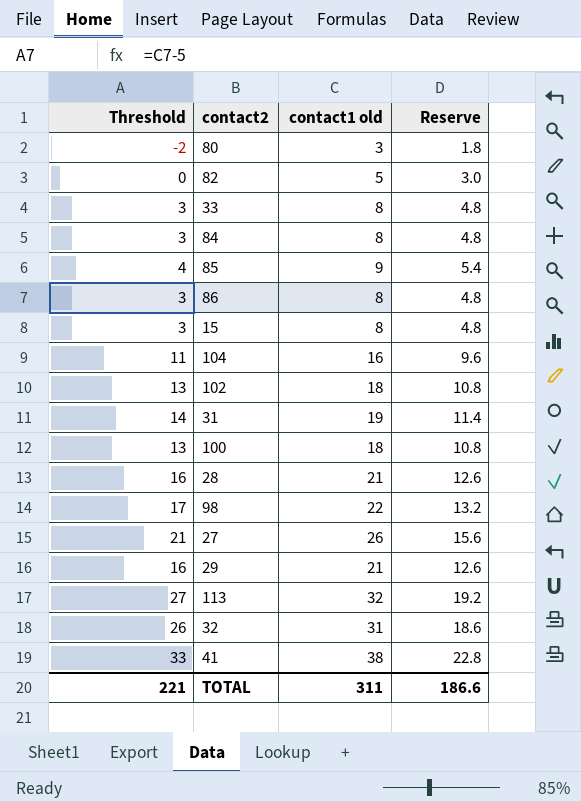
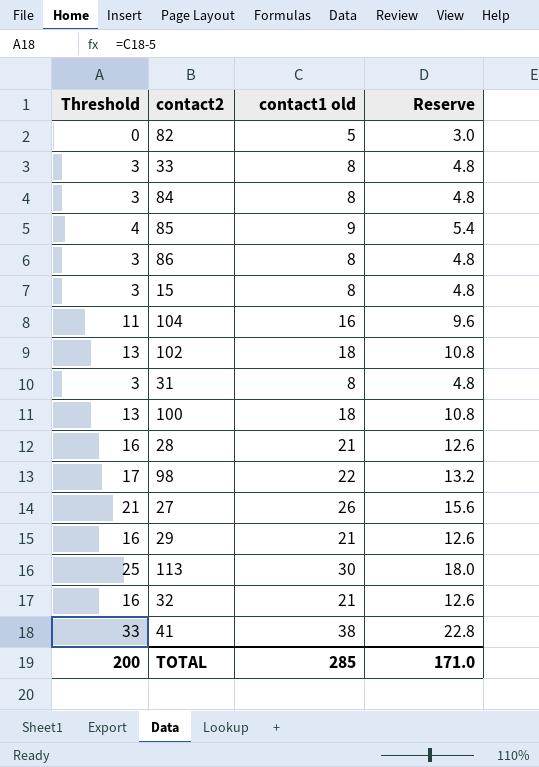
row 80: -2 | 3 | 1.8 -> none
31 | Threshold: 14 -> 3
31 | contact1 old: 19 -> 8
31 | Reserve: 11.4 -> 4.8
113 | Threshold: 27 -> 25
113 | contact1 old: 32 -> 30
113 | Reserve: 19.2 -> 18.0
32 | Threshold: 26 -> 16
32 | contact1 old: 31 -> 21
32 | Reserve: 18.6 -> 12.6
TOTAL | Threshold: 221 -> 200
TOTAL | contact1 old: 311 -> 285
TOTAL | Reserve: 186.6 -> 171.0

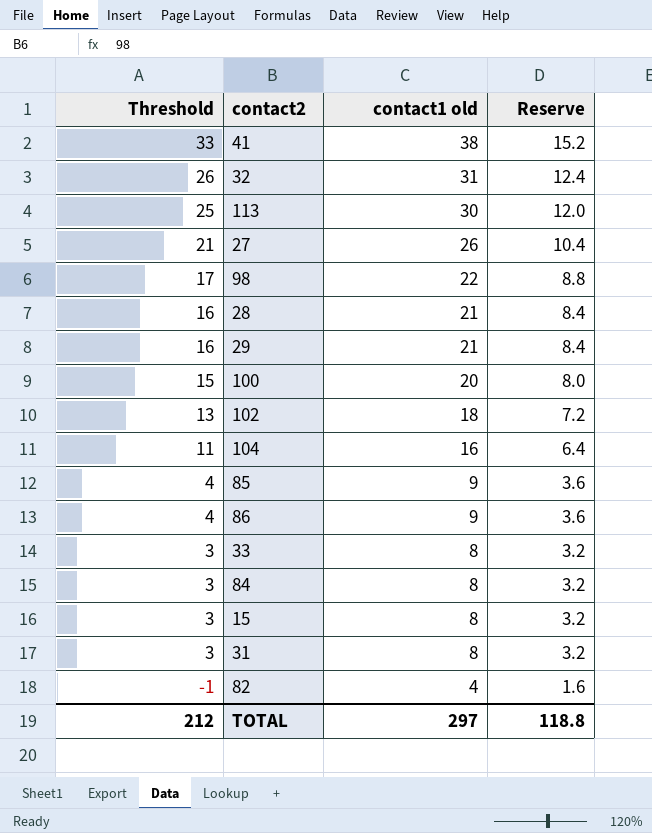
row order: none -> Threshold descending
column Reserve | formula: [contact1 old] * 0.6 -> [contact1 old] * 0.4
32 | Threshold: 16 -> 26
32 | contact1 old: 21 -> 31
100 | Threshold: 13 -> 15
100 | contact1 old: 18 -> 20
86 | Threshold: 3 -> 4
86 | contact1 old: 8 -> 9
82 | Threshold: 0 -> -1
82 | contact1 old: 5 -> 4
TOTAL | Threshold: 200 -> 212
TOTAL | contact1 old: 285 -> 297
TOTAL | Reserve: 171.0 -> 118.8

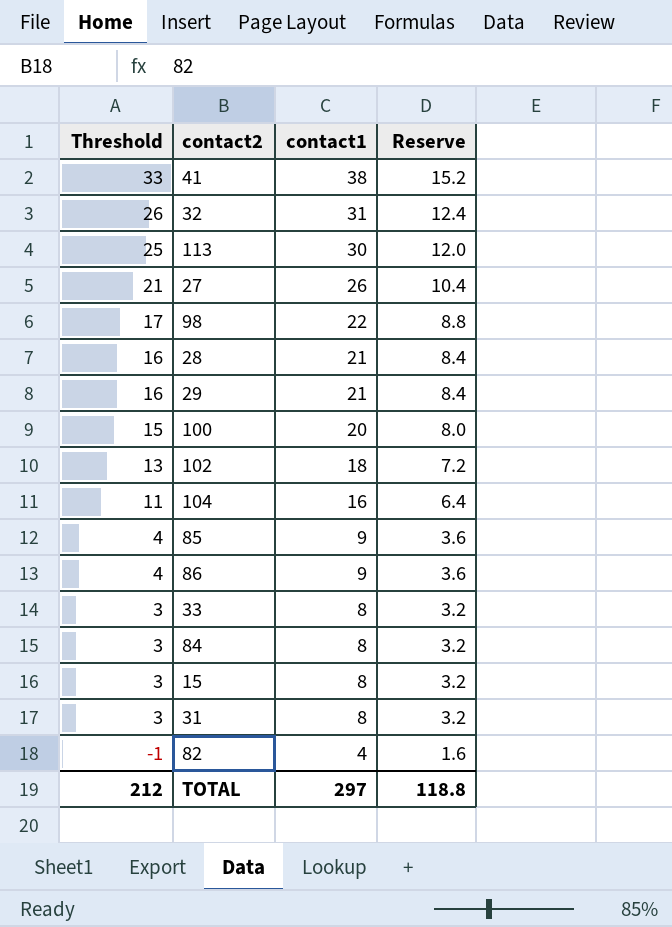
column name: contact1 old -> contact1

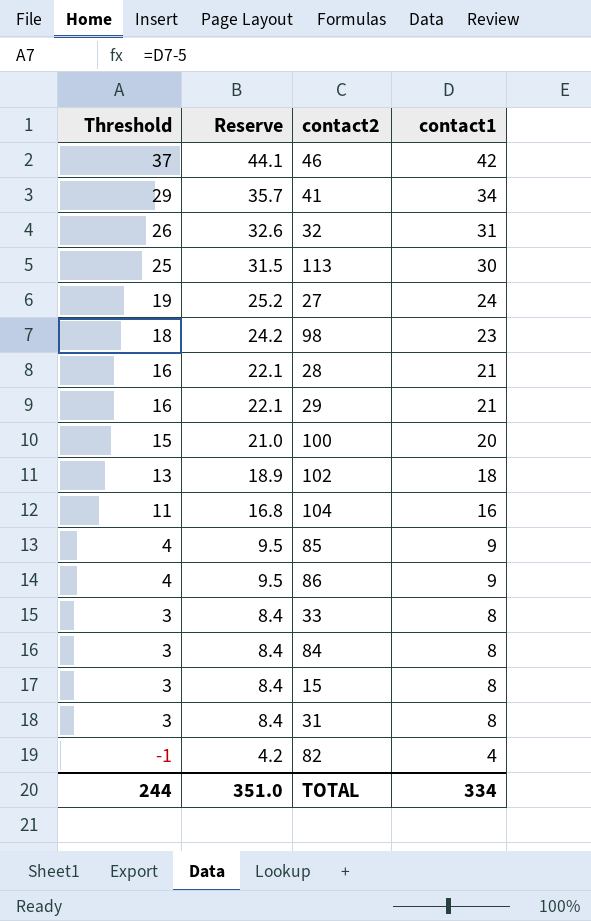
column Reserve | formula: [contact1] * 0.4 -> [contact1] * 1.05
column Reserve | position: 4 -> 2
row 46: none -> 37 | 44.1 | 42
41 | Threshold: 33 -> 29
41 | contact1: 38 -> 34
27 | Threshold: 21 -> 19
27 | contact1: 26 -> 24
98 | Threshold: 17 -> 18
98 | contact1: 22 -> 23
TOTAL | Threshold: 212 -> 244
TOTAL | Reserve: 118.8 -> 351.0
TOTAL | contact1: 297 -> 334

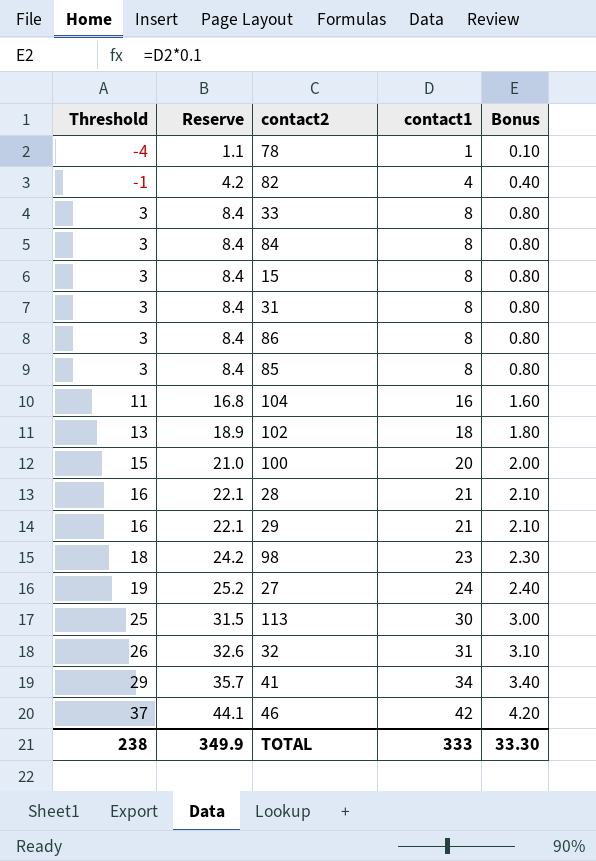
row order: Threshold descending -> Threshold ascending
column Bonus | formula: none -> [contact1] * 0.1
row 78: none -> -4 | 1.1 | 1 | 0.10
86 | Threshold: 4 -> 3
86 | Reserve: 9.5 -> 8.4
86 | contact1: 9 -> 8
85 | Threshold: 4 -> 3
85 | Reserve: 9.5 -> 8.4
85 | contact1: 9 -> 8
TOTAL | Threshold: 244 -> 238
TOTAL | Reserve: 351.0 -> 349.9
TOTAL | contact1: 334 -> 333

